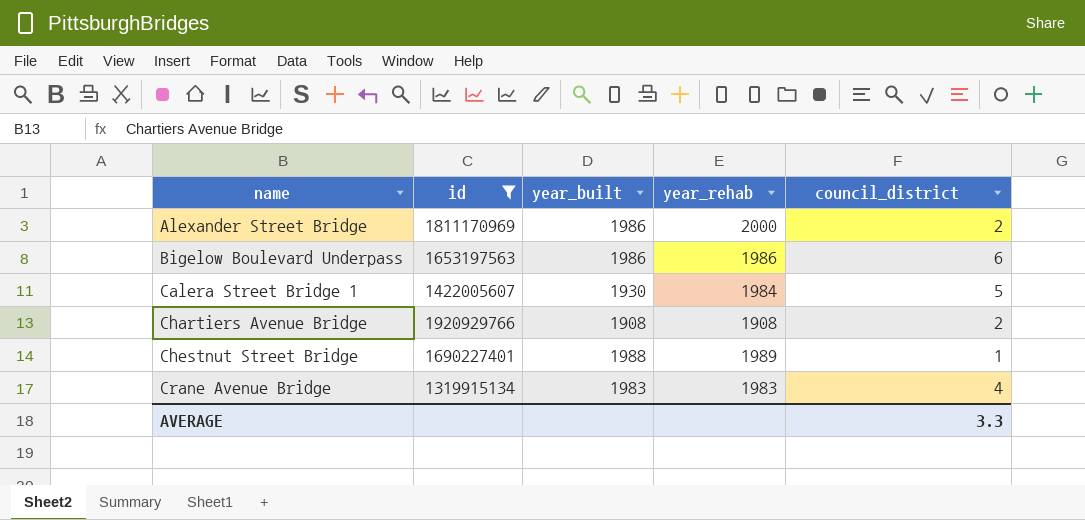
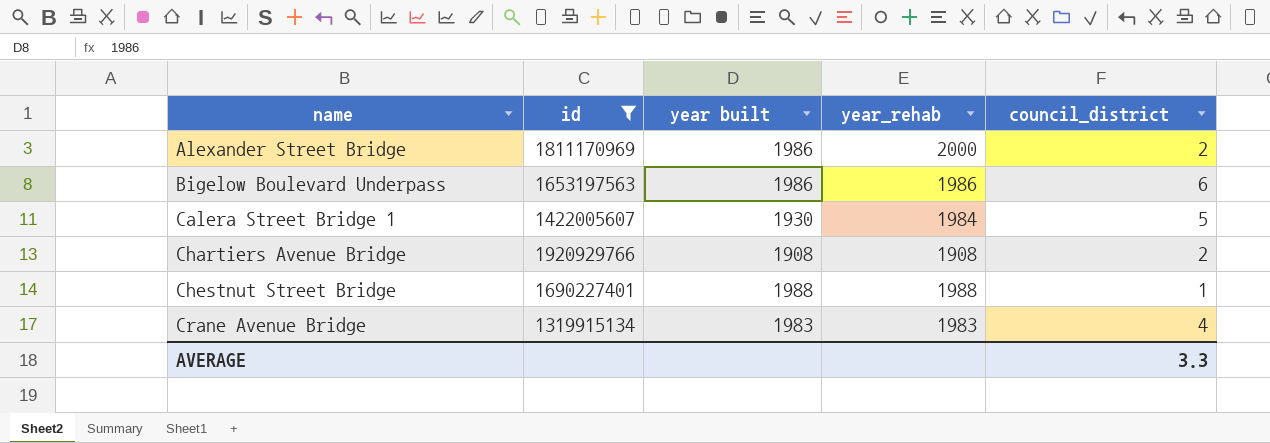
column name: year_built -> year built
Chestnut Street Bridge | year_rehab: 1989 -> 1988

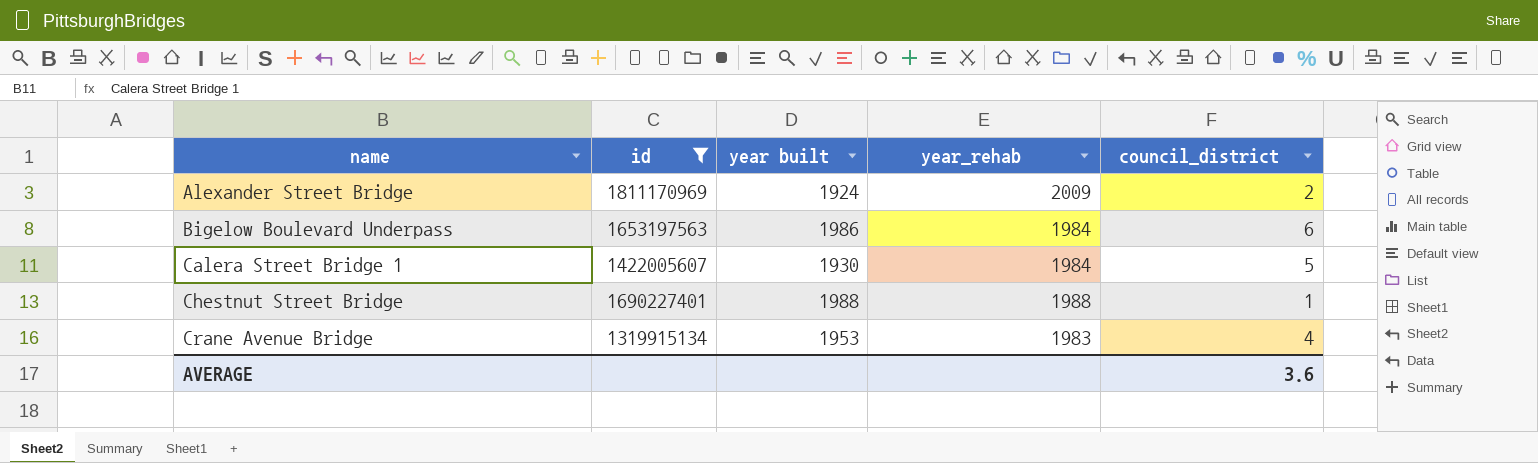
row Chartiers Avenue Bridge: 1920929766 | 1908 | 1908 | 2 -> none
Alexander Street Bridge | year built: 1986 -> 1924
Alexander Street Bridge | year_rehab: 2000 -> 2009
Bigelow Boulevard Underpass | year_rehab: 1986 -> 1984
Crane Avenue Bridge | year built: 1983 -> 1953
AVERAGE | council_district: 3.3 -> 3.6

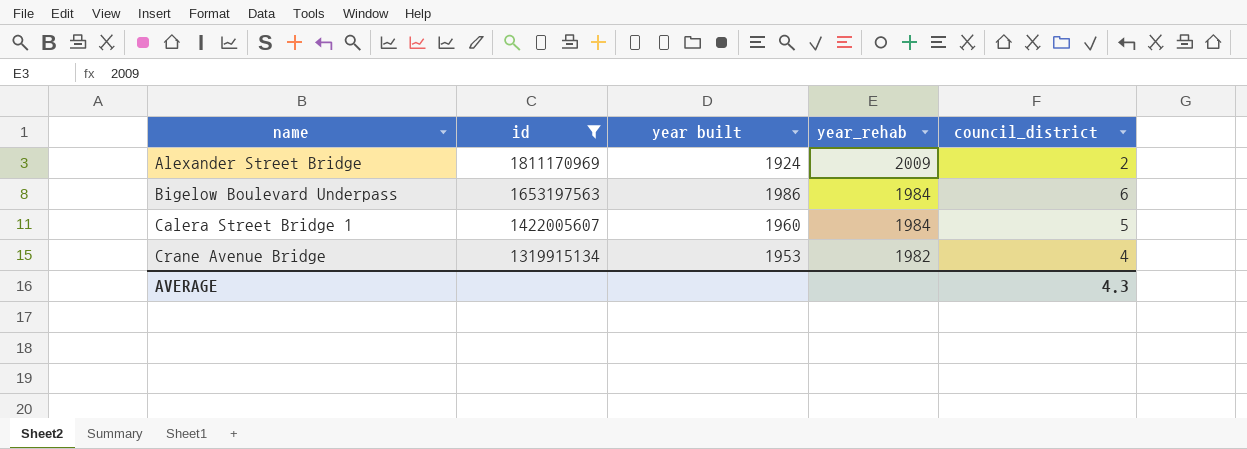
row Chestnut Street Bridge: 1690227401 | 1988 | 1988 | 1 -> none
Calera Street Bridge 1 | year built: 1930 -> 1960
Crane Avenue Bridge | year_rehab: 1983 -> 1982
AVERAGE | council_district: 3.6 -> 4.3

